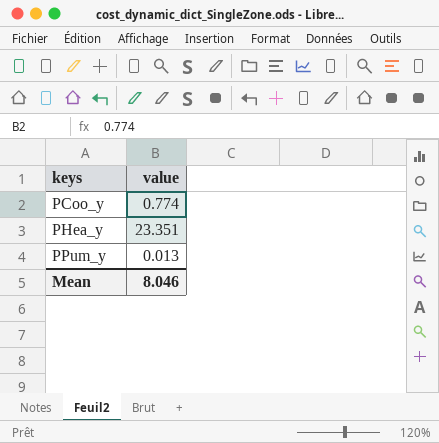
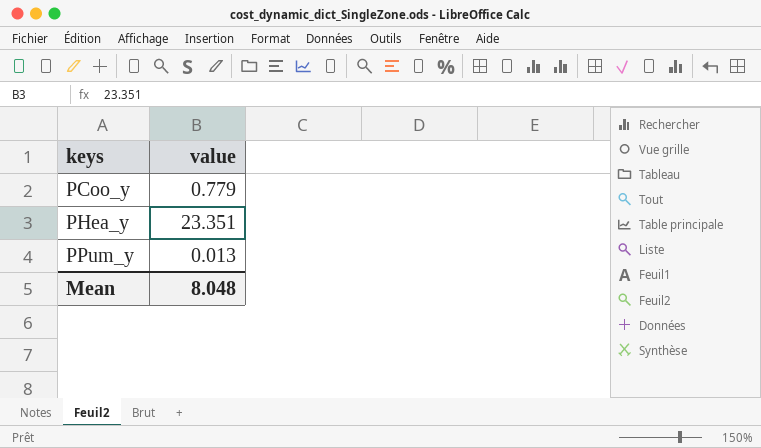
PCoo_y | value: 0.774 -> 0.779
Mean | value: 8.046 -> 8.048

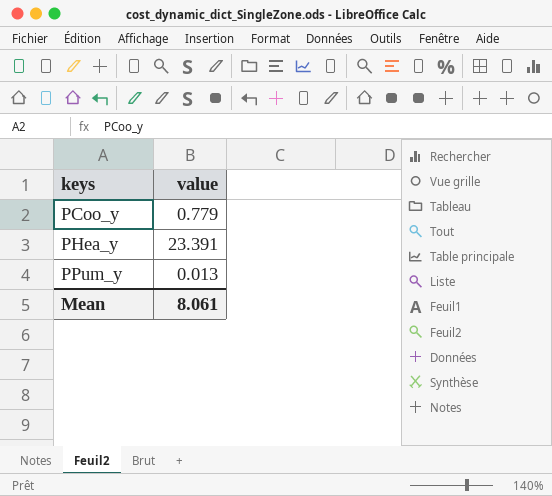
PHea_y | value: 23.351 -> 23.391
Mean | value: 8.048 -> 8.061

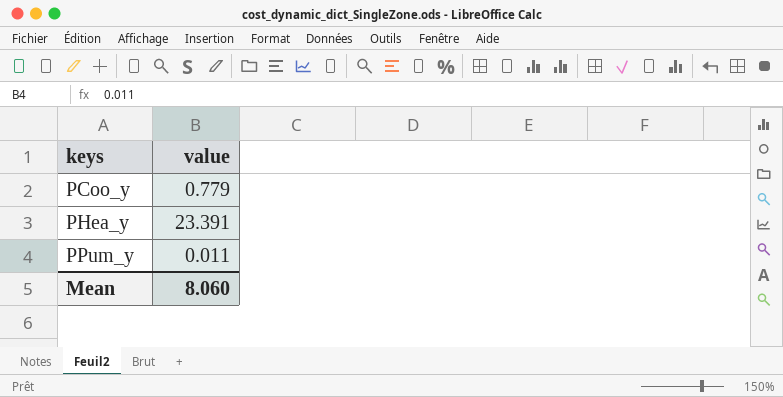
PPum_y | value: 0.013 -> 0.011
Mean | value: 8.061 -> 8.060

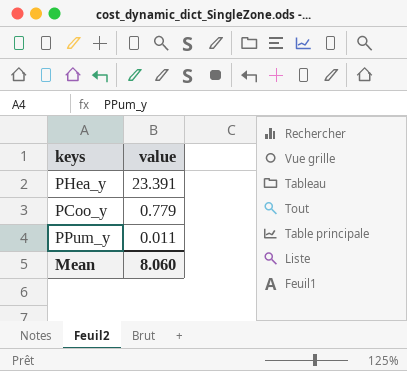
row order: keys ascending -> value descending

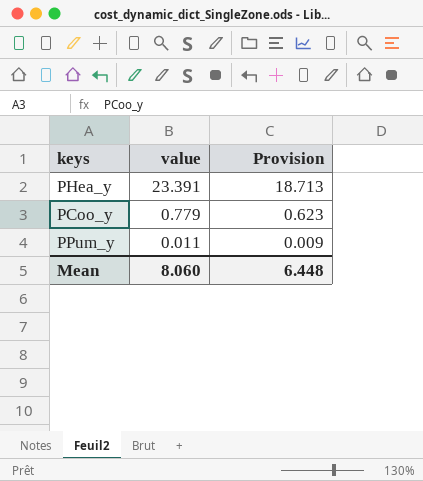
column Provision | formula: none -> [value] * 0.8

